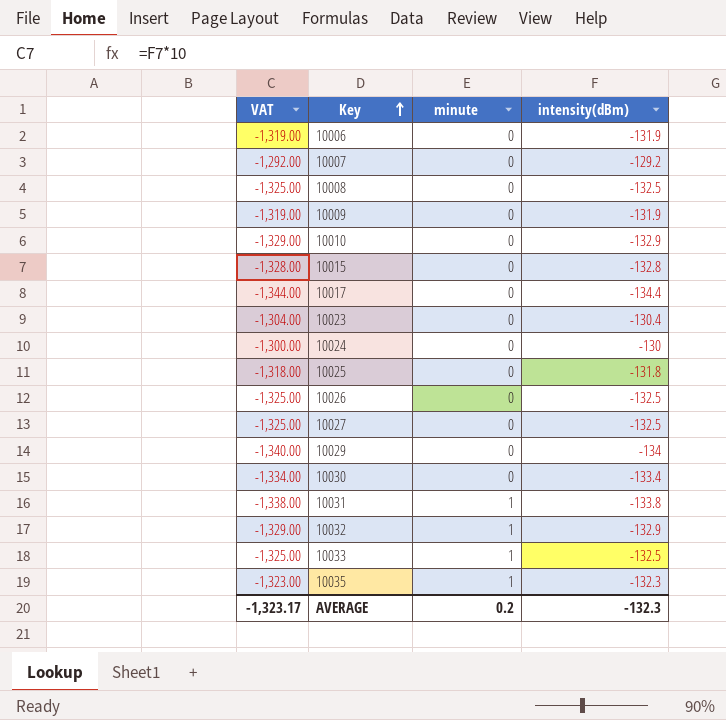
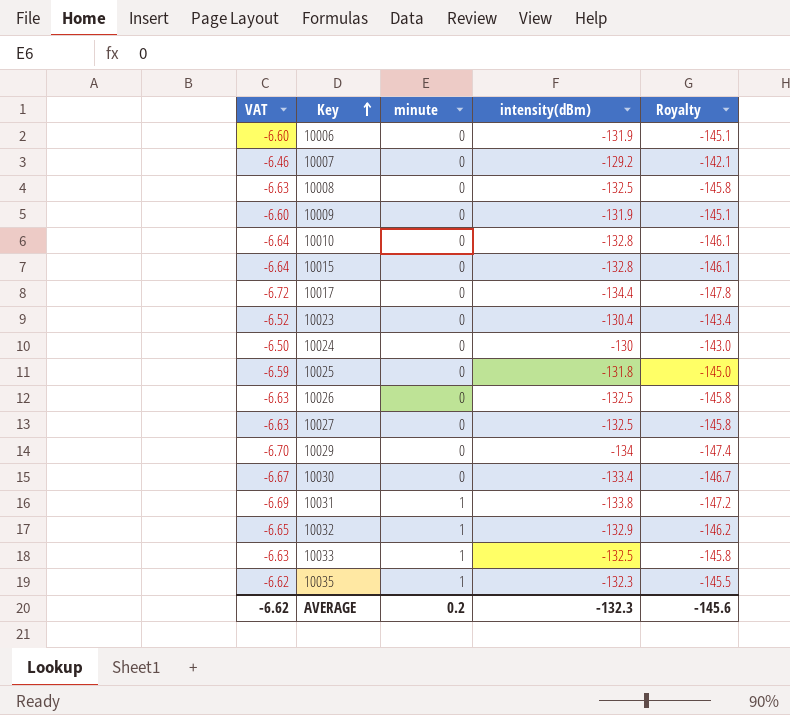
column VAT | formula: [intensity(dBm)] * 10 -> [intensity(dBm)] * 0.05
column Royalty | formula: none -> [intensity(dBm)] * 1.1
10010 | intensity(dBm): -132.9 -> -132.8
AVERAGE | VAT: -1,323.17 -> -6.62

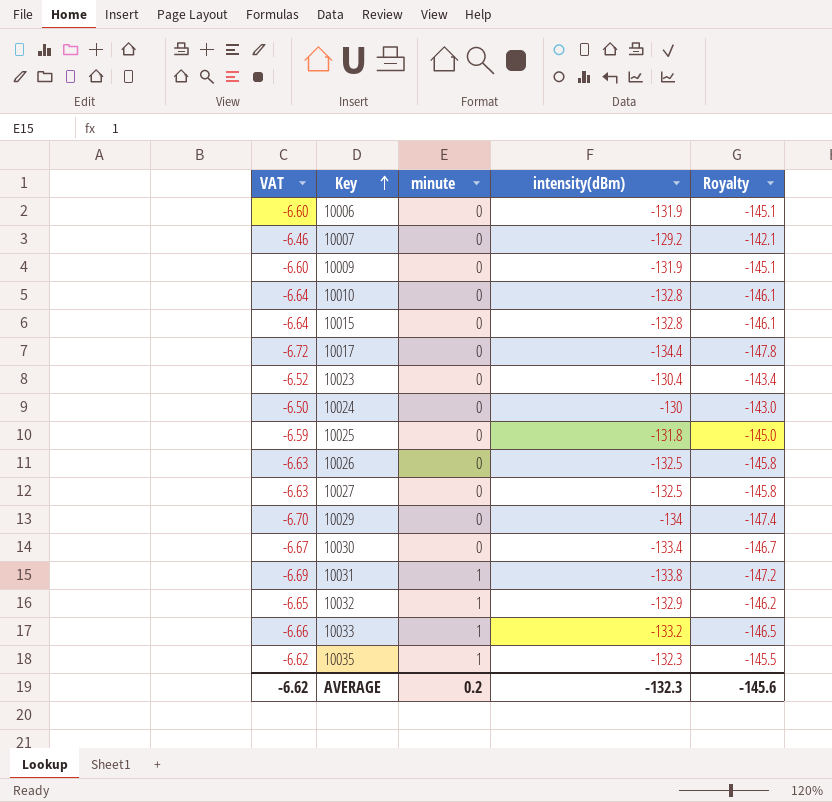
row 10008: -6.63 | 0 | -132.5 | -145.8 -> none
10033 | VAT: -6.63 -> -6.66
10033 | intensity(dBm): -132.5 -> -133.2
10033 | Royalty: -145.8 -> -146.5

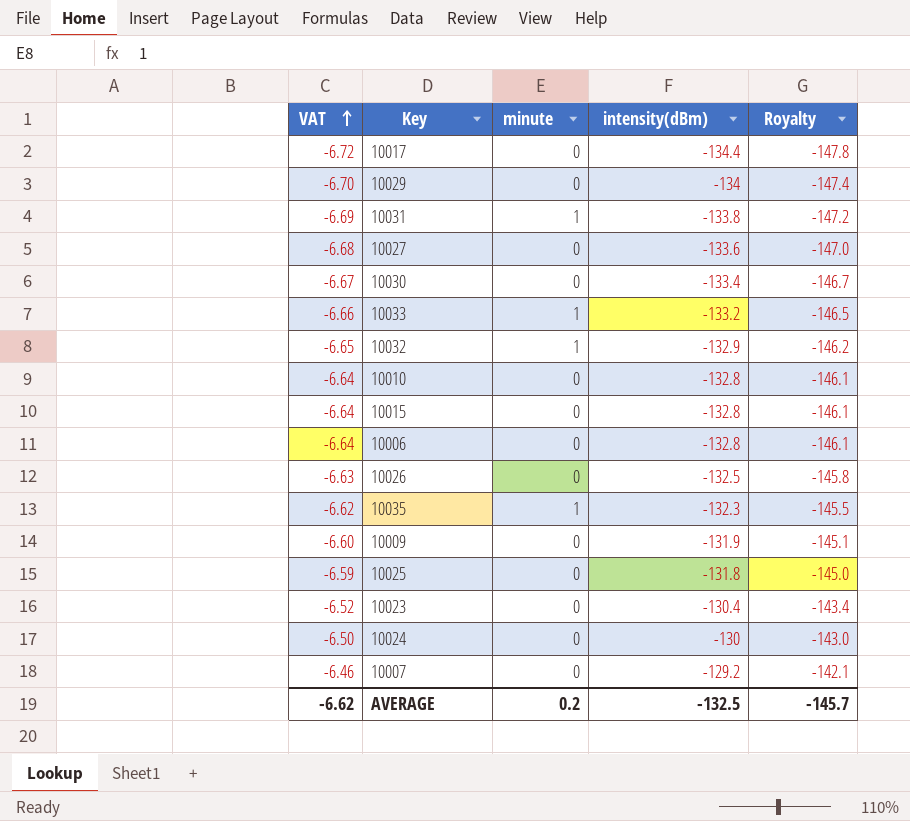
row order: Key ascending -> VAT ascending
10027 | VAT: -6.63 -> -6.68
10027 | intensity(dBm): -132.5 -> -133.6
10027 | Royalty: -145.8 -> -147.0
10006 | VAT: -6.60 -> -6.64
10006 | intensity(dBm): -131.9 -> -132.8
10006 | Royalty: -145.1 -> -146.1
AVERAGE | intensity(dBm): -132.3 -> -132.5
AVERAGE | Royalty: -145.6 -> -145.7

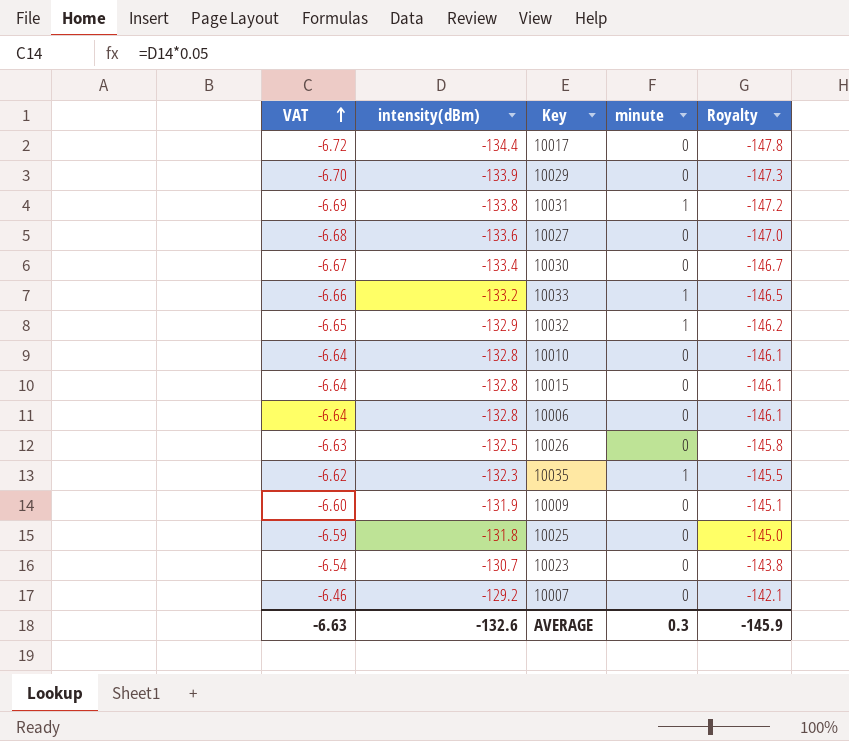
column intensity(dBm) | position: 4 -> 2
row 10024: -6.50 | 0 | -130 | -143.0 -> none
10029 | intensity(dBm): -134 -> -133.9
10029 | Royalty: -147.4 -> -147.3
10023 | VAT: -6.52 -> -6.54
10023 | intensity(dBm): -130.4 -> -130.7
10023 | Royalty: -143.4 -> -143.8
AVERAGE | VAT: -6.62 -> -6.63
AVERAGE | intensity(dBm): -132.5 -> -132.6
AVERAGE | minute: 0.2 -> 0.3
AVERAGE | Royalty: -145.7 -> -145.9

